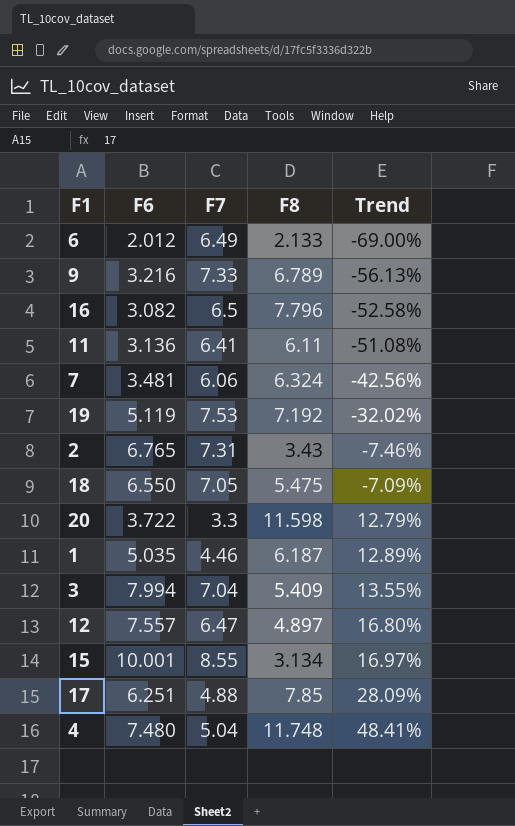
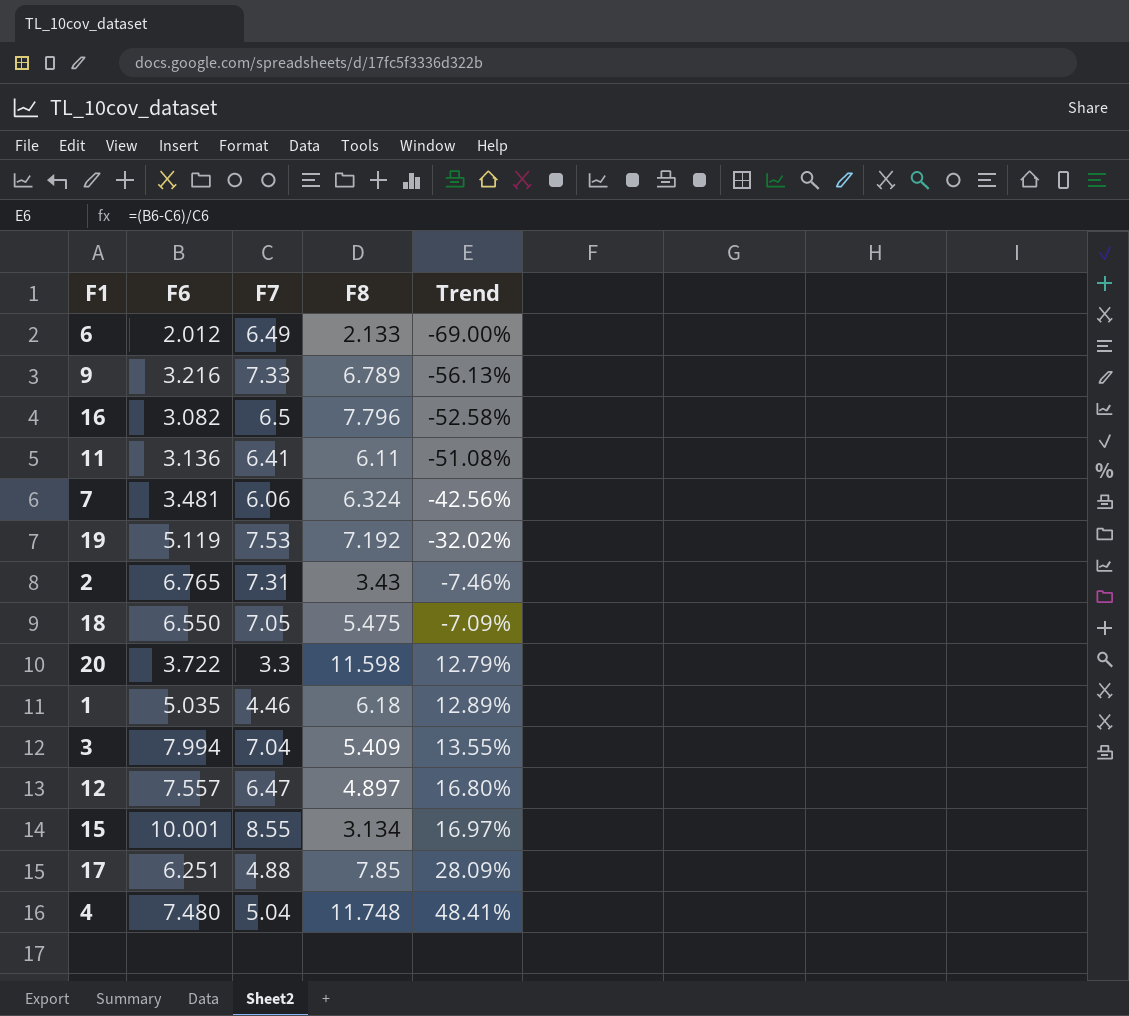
1 | F8: 6.187 -> 6.18

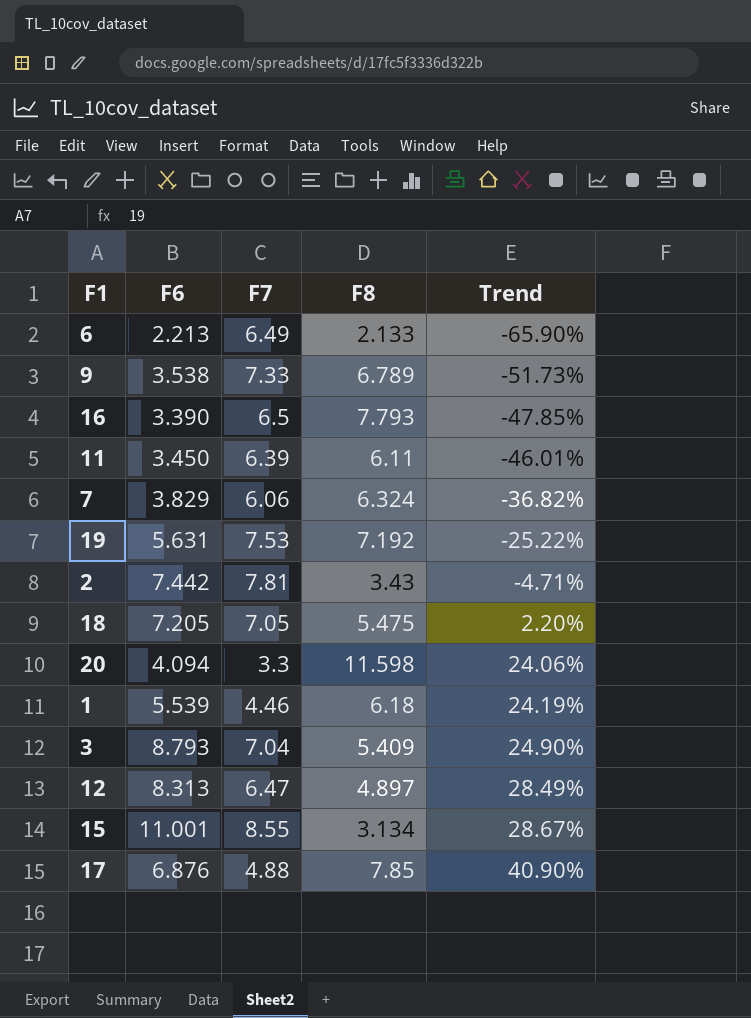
row 4: 7.480 | 5.04 | 11.748 | 48.41% -> none
6 | F6: 2.012 -> 2.213
6 | Trend: -69.00% -> -65.90%
9 | F6: 3.216 -> 3.538
9 | Trend: -56.13% -> -51.73%
16 | F6: 3.082 -> 3.390
16 | F8: 7.796 -> 7.793
16 | Trend: -52.58% -> -47.85%
11 | F6: 3.136 -> 3.450
11 | F7: 6.41 -> 6.39
11 | Trend: -51.08% -> -46.01%
7 | F6: 3.481 -> 3.829
7 | Trend: -42.56% -> -36.82%
19 | F6: 5.119 -> 5.631
19 | Trend: -32.02% -> -25.22%
2 | F6: 6.765 -> 7.442
2 | F7: 7.31 -> 7.81
2 | Trend: -7.46% -> -4.71%
18 | F6: 6.550 -> 7.205
18 | Trend: -7.09% -> 2.20%
20 | F6: 3.722 -> 4.094
20 | Trend: 12.79% -> 24.06%
1 | F6: 5.035 -> 5.539
1 | Trend: 12.89% -> 24.19%
3 | F6: 7.994 -> 8.793
3 | Trend: 13.55% -> 24.90%
12 | F6: 7.557 -> 8.313
12 | Trend: 16.80% -> 28.49%
15 | F6: 10.001 -> 11.001
15 | Trend: 16.97% -> 28.67%
17 | F6: 6.251 -> 6.876
17 | Trend: 28.09% -> 40.90%

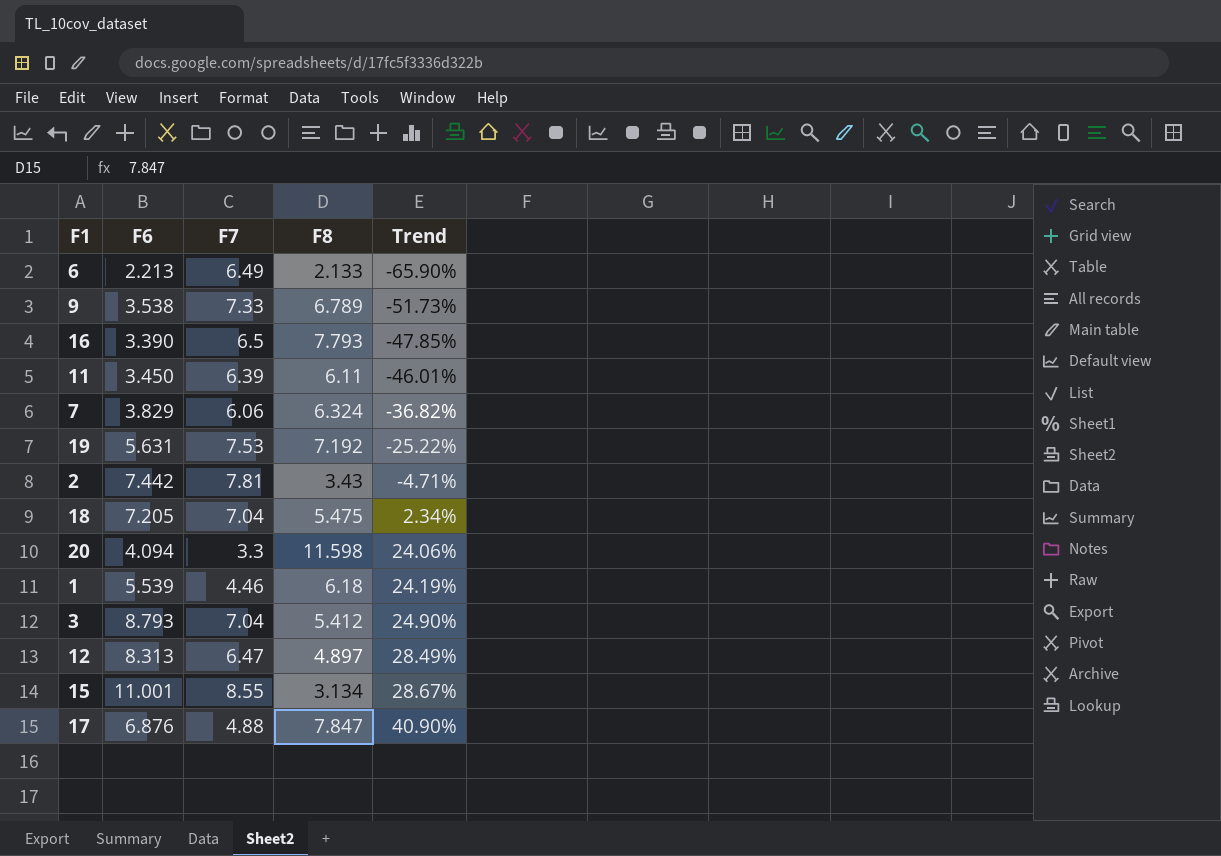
18 | F7: 7.05 -> 7.04
18 | Trend: 2.20% -> 2.34%
3 | F8: 5.409 -> 5.412
17 | F8: 7.85 -> 7.847

